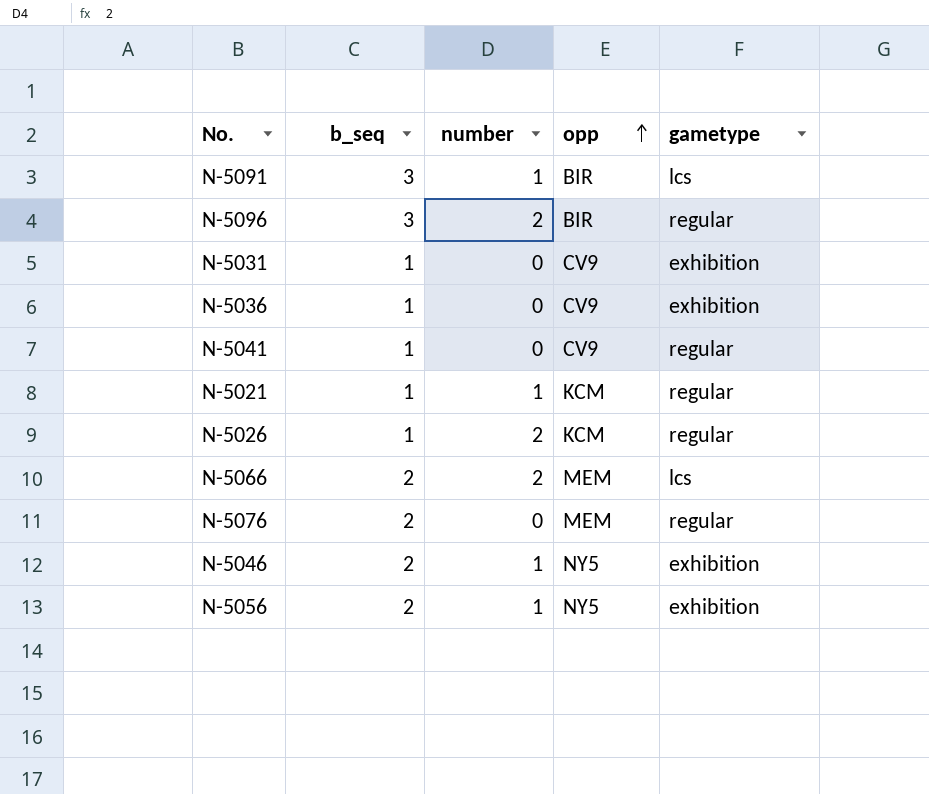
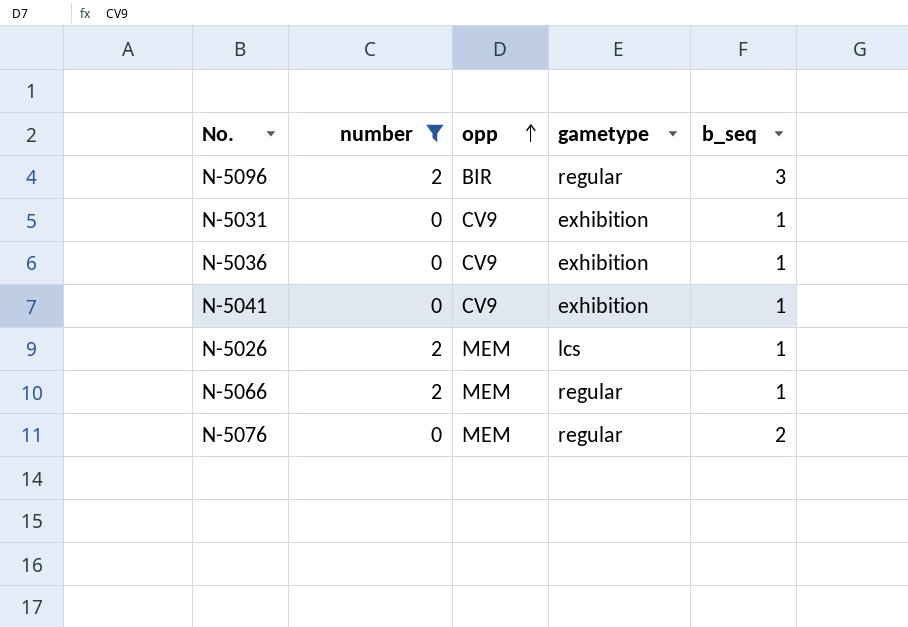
filter: none -> number != 1
column b_seq | position: 2 -> 5
N-5041 | gametype: regular -> exhibition
N-5026 | opp: KCM -> MEM
N-5026 | gametype: regular -> lcs
N-5066 | gametype: lcs -> regular
N-5066 | b_seq: 2 -> 1

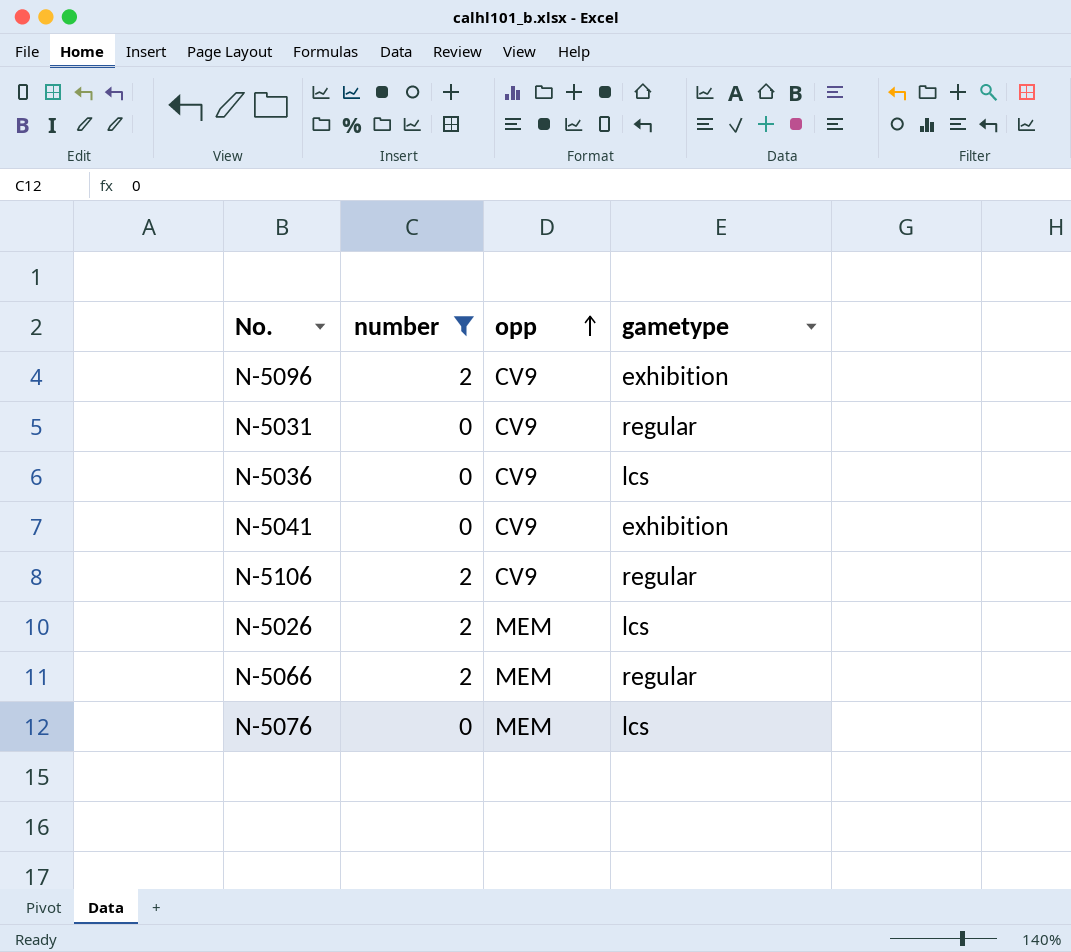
column b_seq | position: 5 -> none
N-5096 | opp: BIR -> CV9
N-5096 | gametype: regular -> exhibition
N-5031 | gametype: exhibition -> regular
N-5036 | gametype: exhibition -> lcs
row N-5106: none -> 2 | CV9 | regular
N-5076 | gametype: regular -> lcs

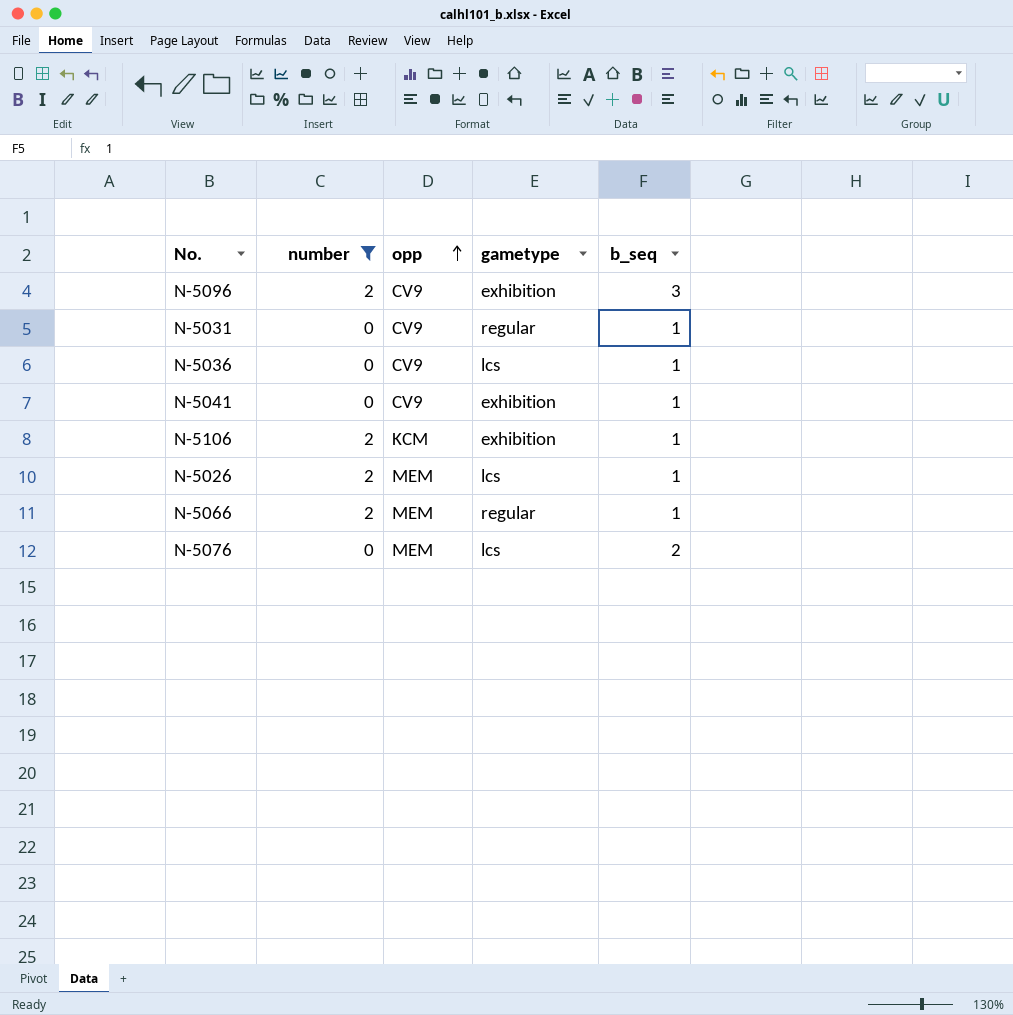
column b_seq | position: none -> 5
N-5106 | opp: CV9 -> KCM
N-5106 | gametype: regular -> exhibition

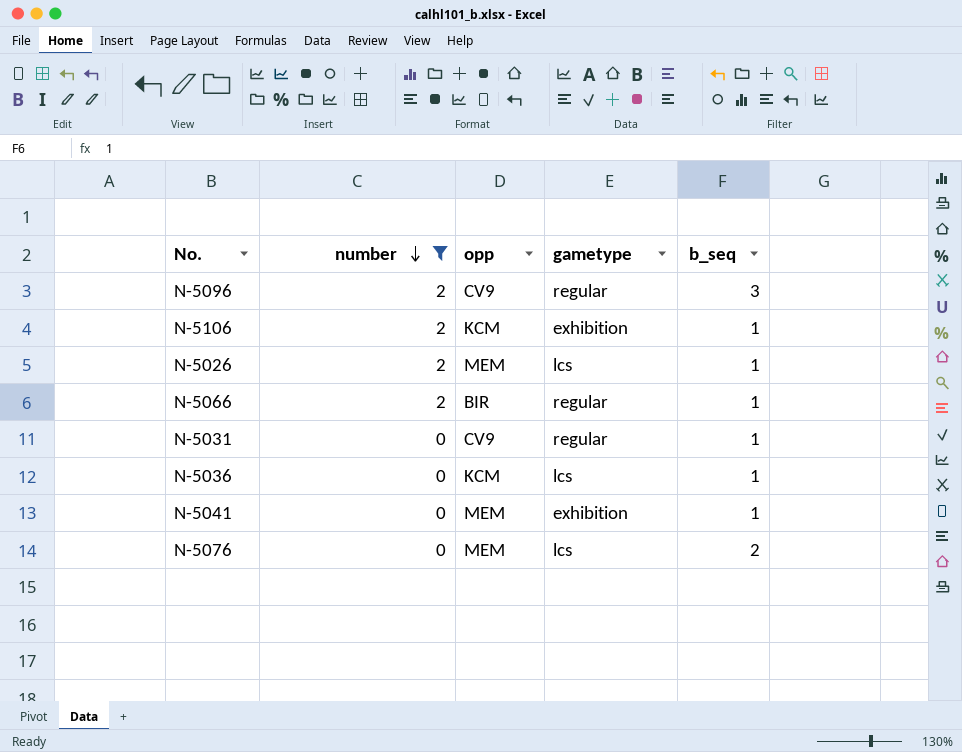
row order: opp ascending -> number descending
N-5096 | gametype: exhibition -> regular
N-5066 | opp: MEM -> BIR
N-5036 | opp: CV9 -> KCM
N-5041 | opp: CV9 -> MEM

